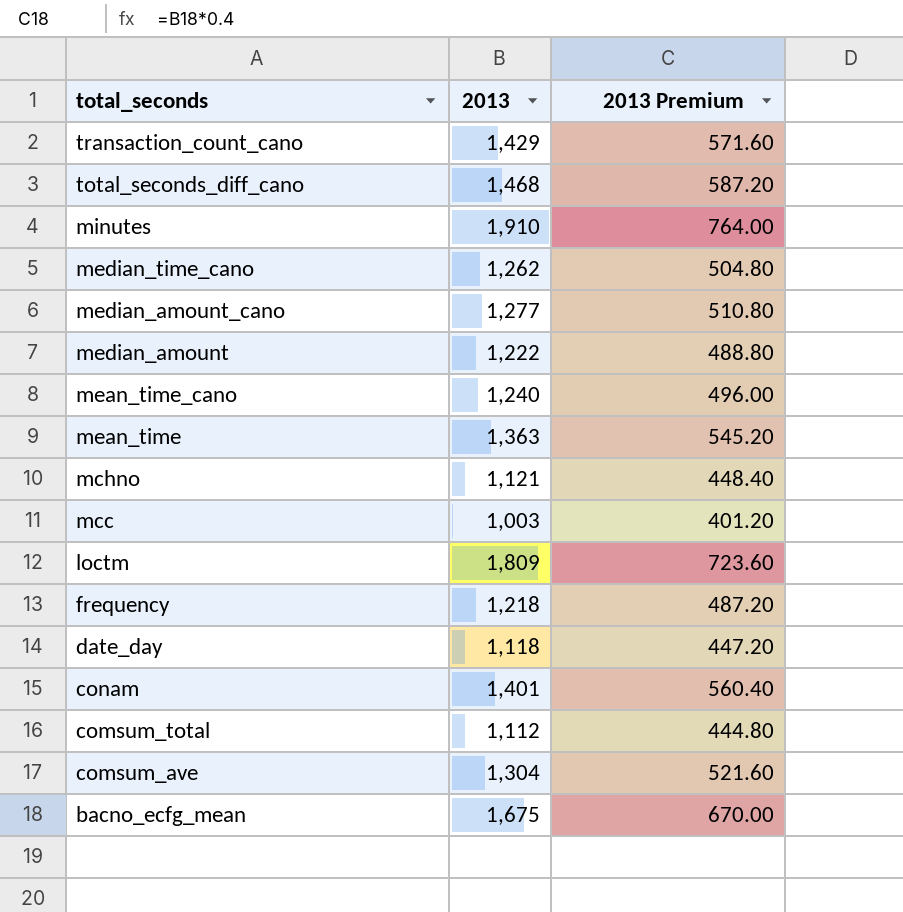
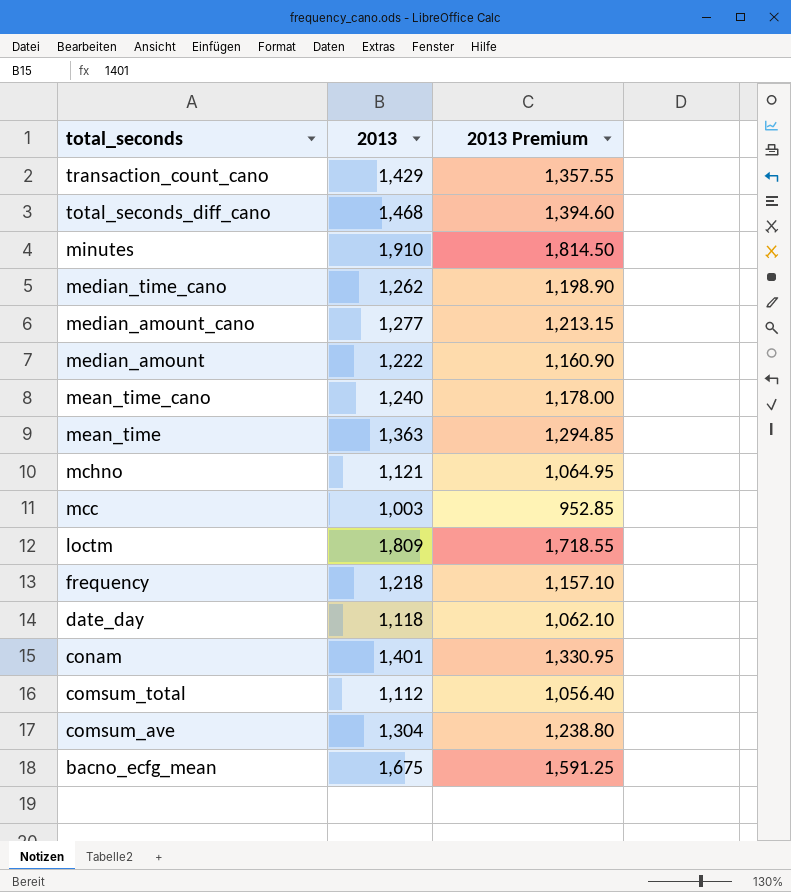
column 2013 Premium | formula: [2013] * 0.4 -> [2013] * 0.95

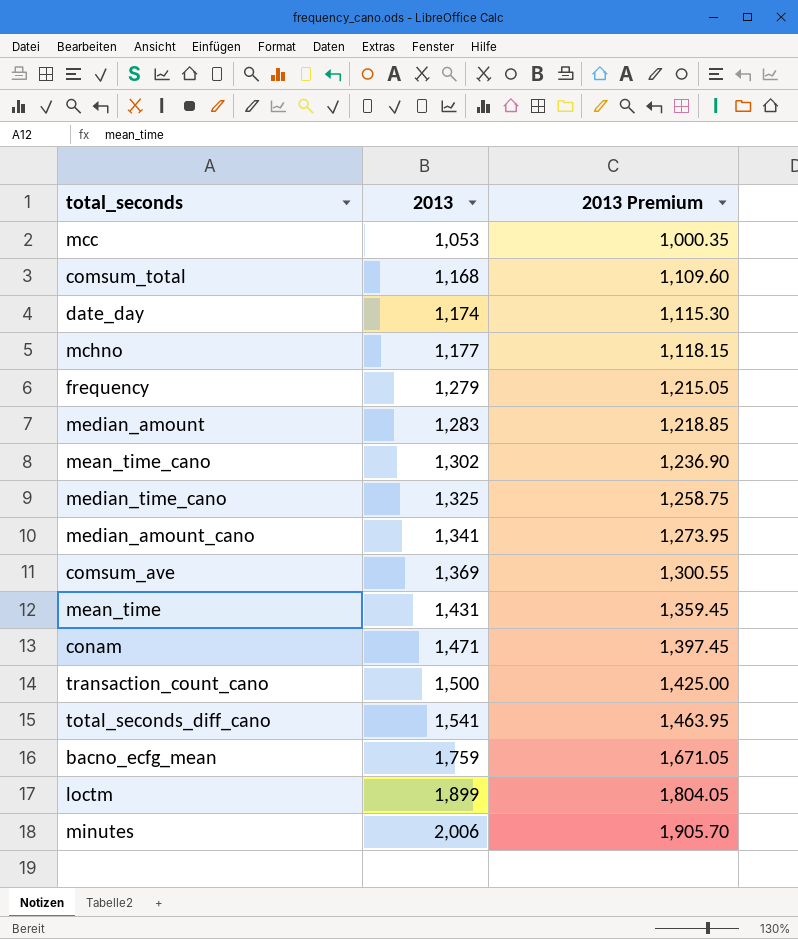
row order: total_seconds descending -> 2013 ascending
mcc | 2013: 1,003 -> 1,053
mcc | 2013 Premium: 952.85 -> 1,000.35
comsum_total | 2013: 1,112 -> 1,168
comsum_total | 2013 Premium: 1,056.40 -> 1,109.60
date_day | 2013: 1,118 -> 1,174
date_day | 2013 Premium: 1,062.10 -> 1,115.30
mchno | 2013: 1,121 -> 1,177
mchno | 2013 Premium: 1,064.95 -> 1,118.15
frequency | 2013: 1,218 -> 1,279
frequency | 2013 Premium: 1,157.10 -> 1,215.05
median_amount | 2013: 1,222 -> 1,283
median_amount | 2013 Premium: 1,160.90 -> 1,218.85
mean_time_cano | 2013: 1,240 -> 1,302
mean_time_cano | 2013 Premium: 1,178.00 -> 1,236.90
median_time_cano | 2013: 1,262 -> 1,325
median_time_cano | 2013 Premium: 1,198.90 -> 1,258.75
median_amount_cano | 2013: 1,277 -> 1,341
median_amount_cano | 2013 Premium: 1,213.15 -> 1,273.95
comsum_ave | 2013: 1,304 -> 1,369
comsum_ave | 2013 Premium: 1,238.80 -> 1,300.55
mean_time | 2013: 1,363 -> 1,431
mean_time | 2013 Premium: 1,294.85 -> 1,359.45
conam | 2013: 1,401 -> 1,471
conam | 2013 Premium: 1,330.95 -> 1,397.45
transaction_count_cano | 2013: 1,429 -> 1,500
transaction_count_cano | 2013 Premium: 1,357.55 -> 1,425.00
total_seconds_diff_cano | 2013: 1,468 -> 1,541
total_seconds_diff_cano | 2013 Premium: 1,394.60 -> 1,463.95
bacno_ecfg_mean | 2013: 1,675 -> 1,759
bacno_ecfg_mean | 2013 Premium: 1,591.25 -> 1,671.05
loctm | 2013: 1,809 -> 1,899
loctm | 2013 Premium: 1,718.55 -> 1,804.05
minutes | 2013: 1,910 -> 2,006
minutes | 2013 Premium: 1,814.50 -> 1,905.70

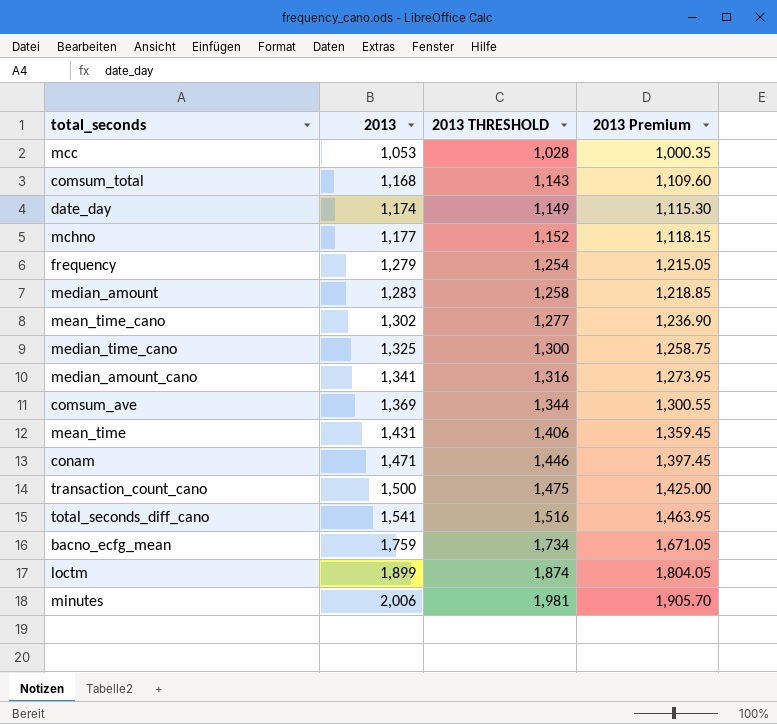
column 2013 THRESHOLD | formula: none -> [2013] - 25

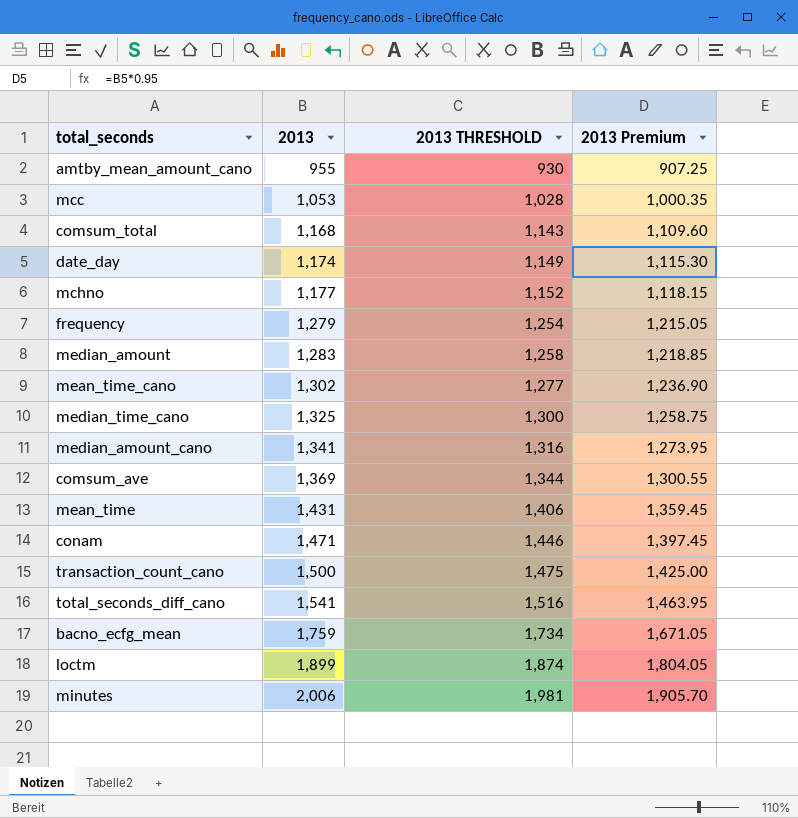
row amtby_mean_amount_cano: none -> 955 | 930 | 907.25

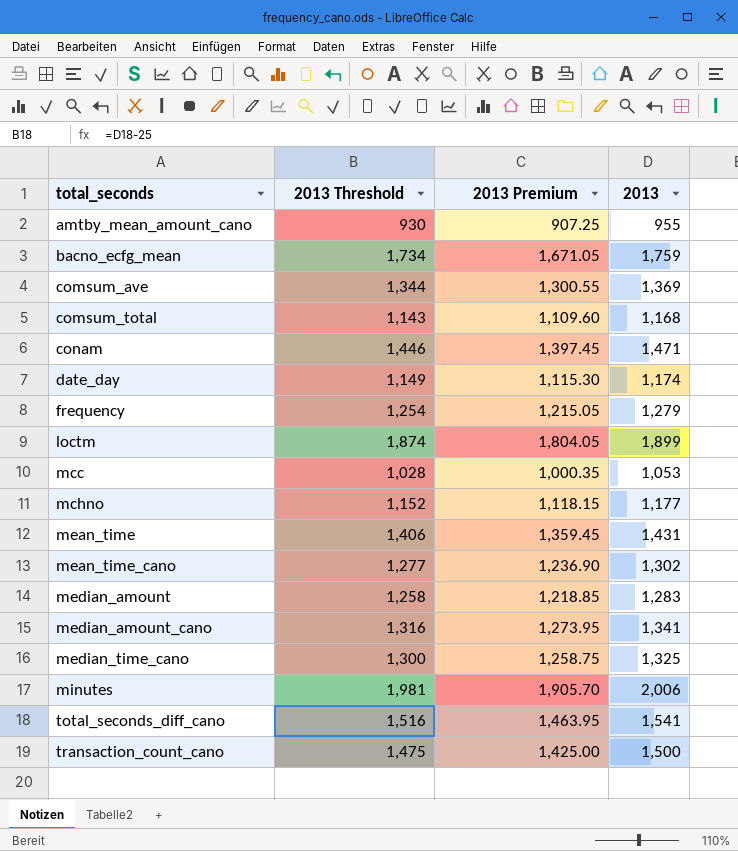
row order: 2013 ascending -> total_seconds ascending
column name: 2013 THRESHOLD -> 2013 Threshold
column 2013 | position: 2 -> 4

